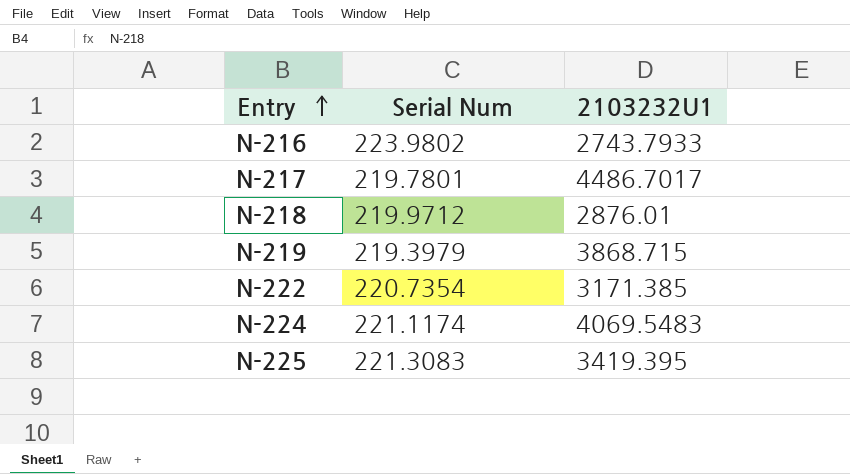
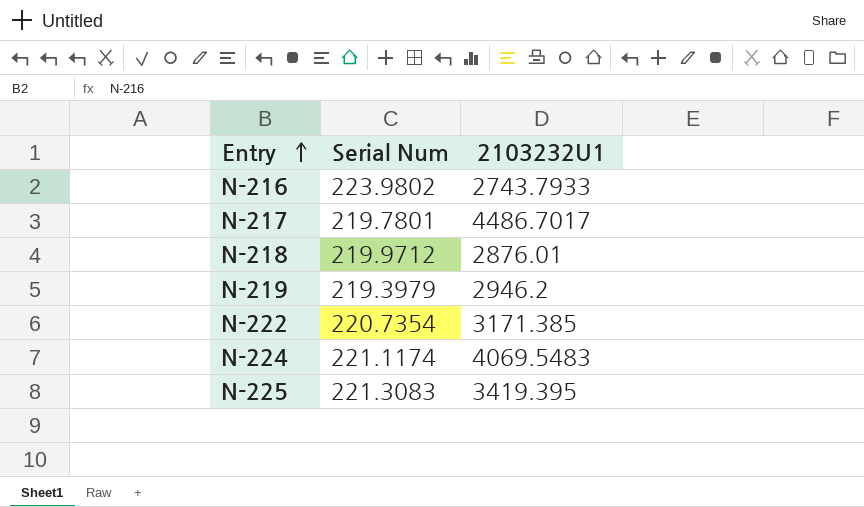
N-219 | 2103232U1: 3868.715 -> 2946.2

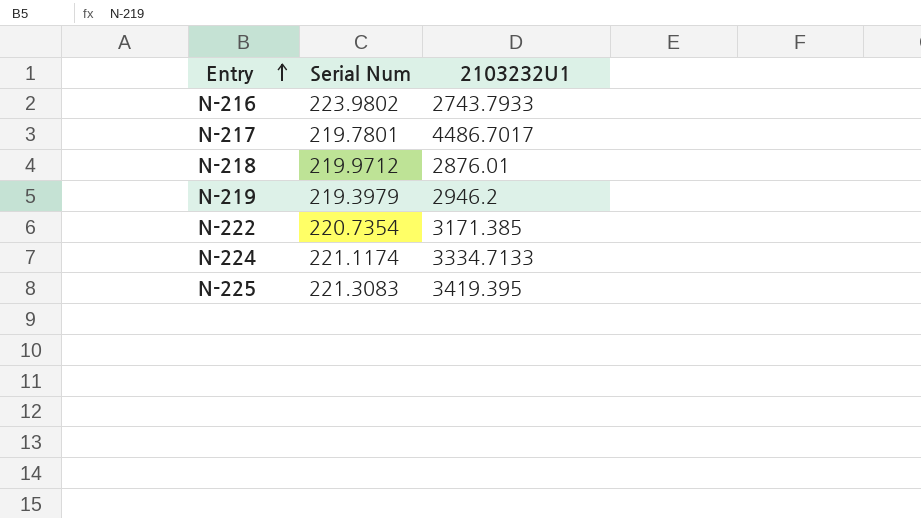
N-224 | 2103232U1: 4069.5483 -> 3334.7133

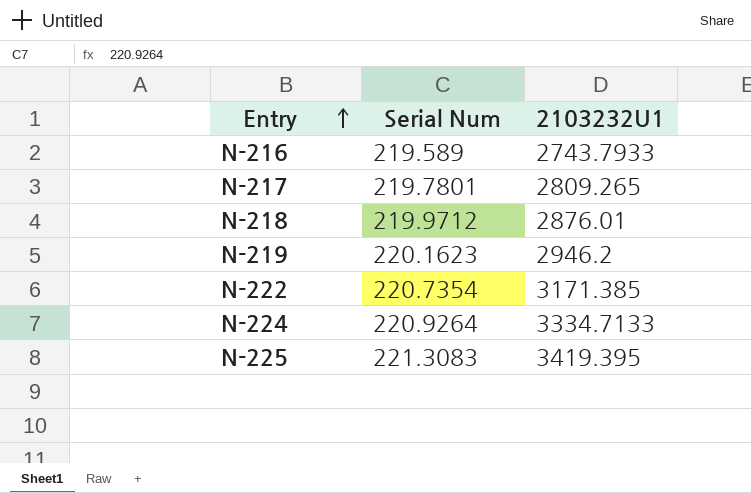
N-216 | Serial Num: 223.9802 -> 219.589
N-217 | 2103232U1: 4486.7017 -> 2809.265
N-219 | Serial Num: 219.3979 -> 220.1623
N-224 | Serial Num: 221.1174 -> 220.9264

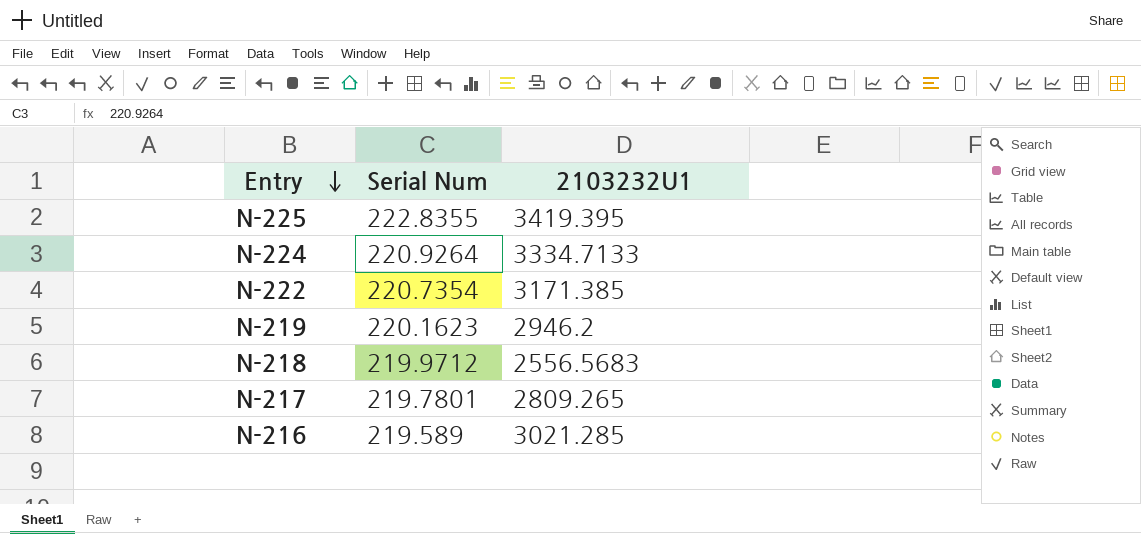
row order: Entry ascending -> Entry descending
N-225 | Serial Num: 221.3083 -> 222.8355
N-218 | 2103232U1: 2876.01 -> 2556.5683
N-216 | 2103232U1: 2743.7933 -> 3021.285

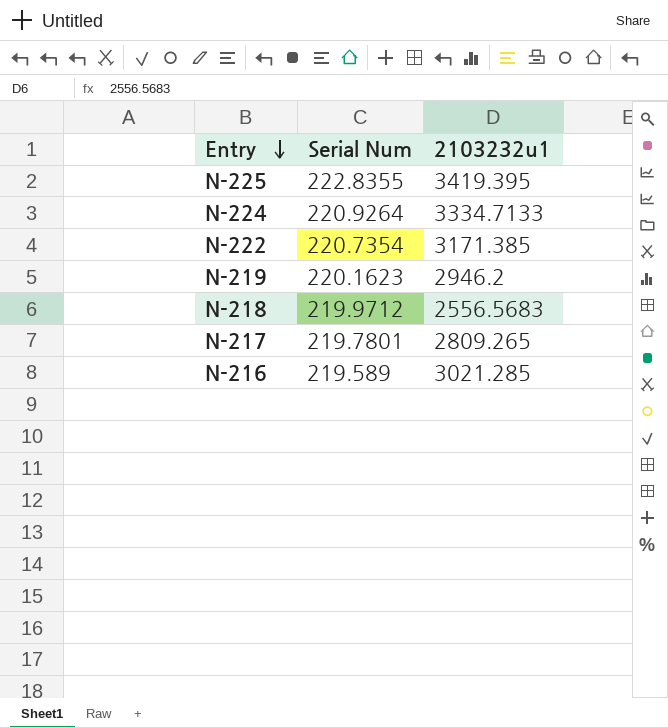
column name: 2103232U1 -> 2103232u1

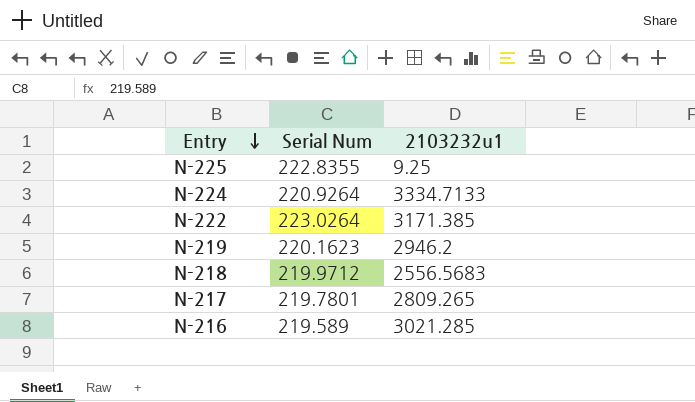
N-225 | 2103232u1: 3419.395 -> 9.25
N-222 | Serial Num: 220.7354 -> 223.0264

